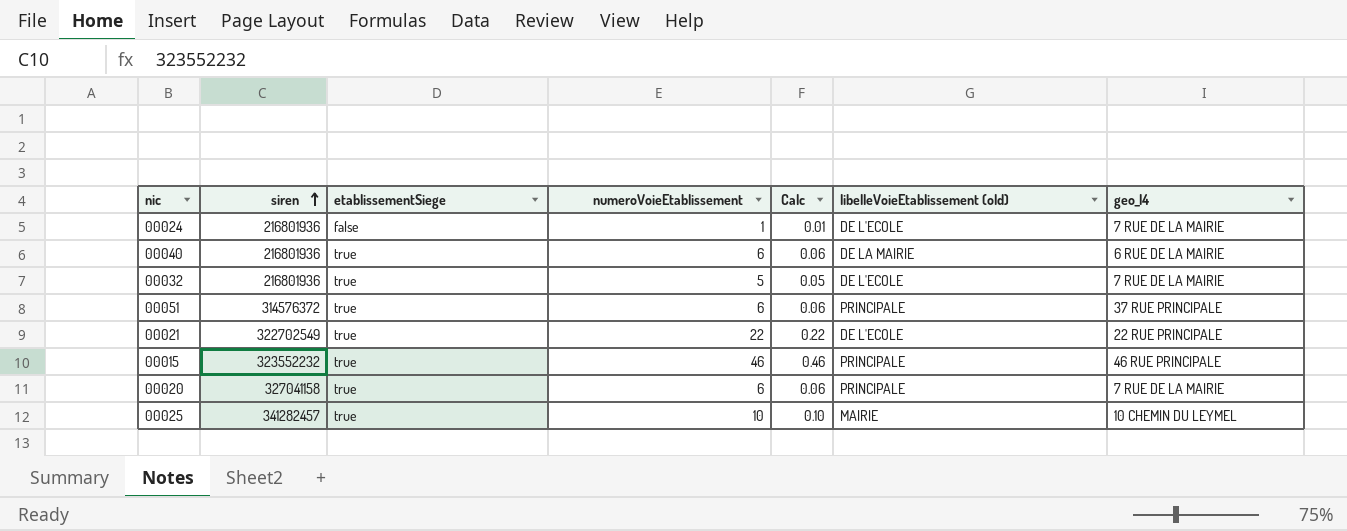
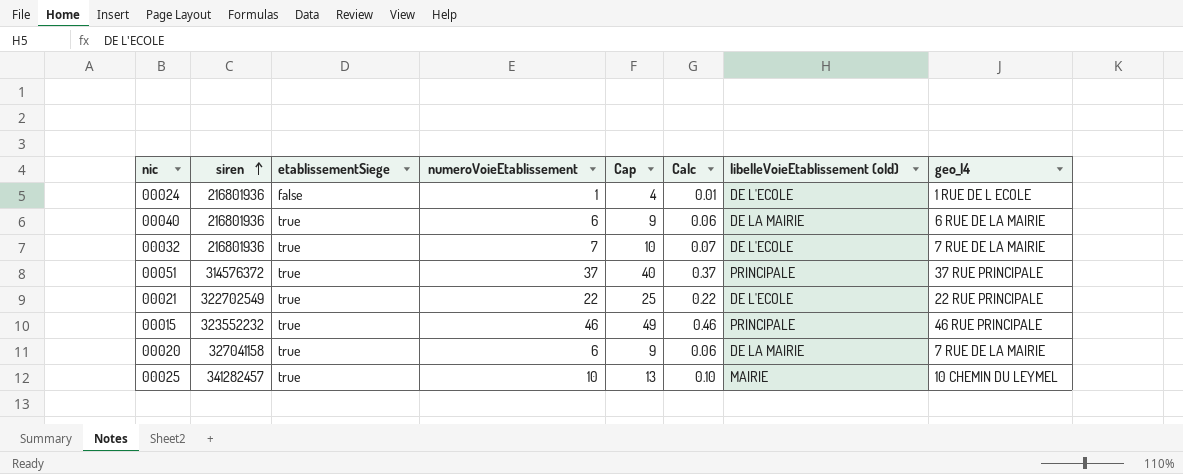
column Cap | formula: none -> [numeroVoieEtablissement] + 3
00024 | geo_l4: 7 RUE DE LA MAIRIE -> 1 RUE DE L ECOLE
00032 | numeroVoieEtablissement: 5 -> 7
00032 | Calc: 0.05 -> 0.07
00051 | numeroVoieEtablissement: 6 -> 37
00051 | Calc: 0.06 -> 0.37
00020 | libelleVoieEtablissement (old): PRINCIPALE -> DE LA MAIRIE

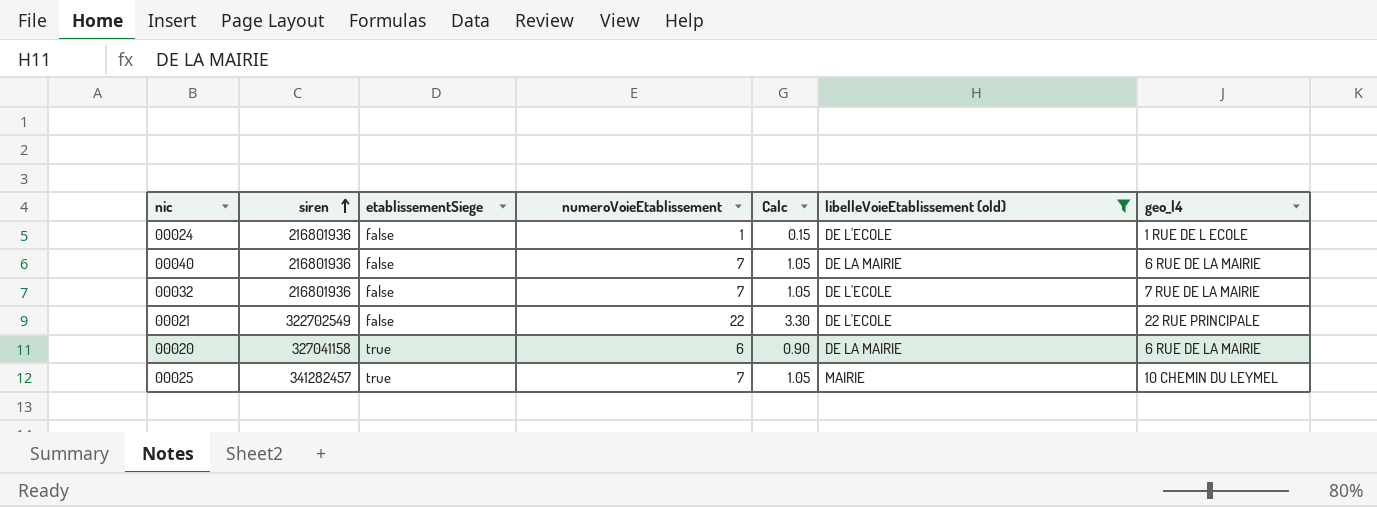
filter: none -> libelleVoieEtablissement (old) != PRINCIPALE
column Cap | formula: [numeroVoieEtablissement] + 3 -> none
column Calc | formula: [numeroVoieEtablissement] * 0.01 -> [numeroVoieEtablissement] * 0.15
00040 | etablissementSiege: true -> false
00040 | numeroVoieEtablissement: 6 -> 7
00032 | etablissementSiege: true -> false
00021 | etablissementSiege: true -> false
00020 | geo_l4: 7 RUE DE LA MAIRIE -> 6 RUE DE LA MAIRIE
00025 | numeroVoieEtablissement: 10 -> 7

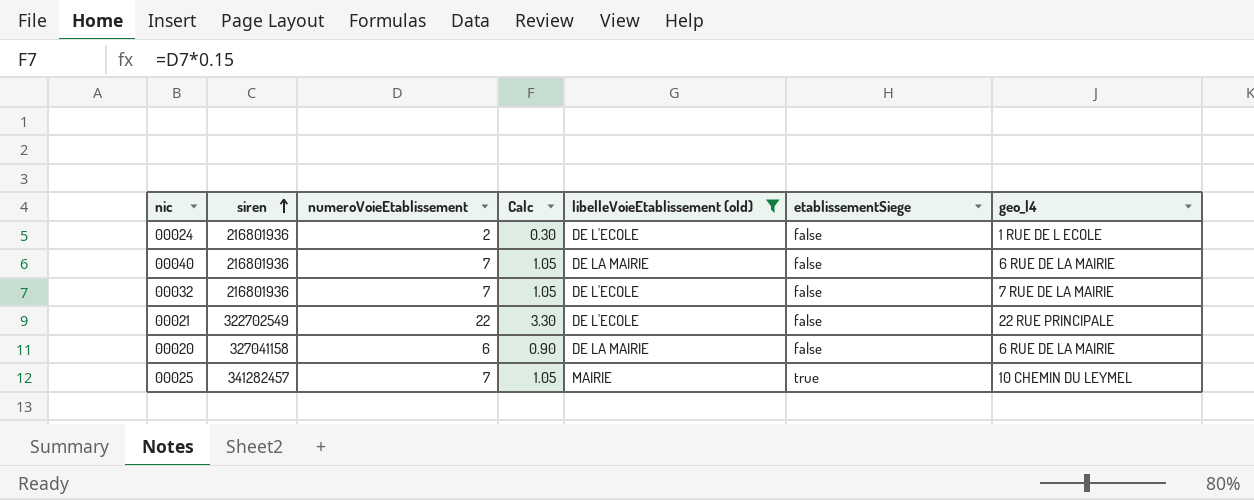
column etablissementSiege | position: 3 -> 6
00024 | numeroVoieEtablissement: 1 -> 2
00024 | Calc: 0.15 -> 0.30
00020 | etablissementSiege: true -> false

